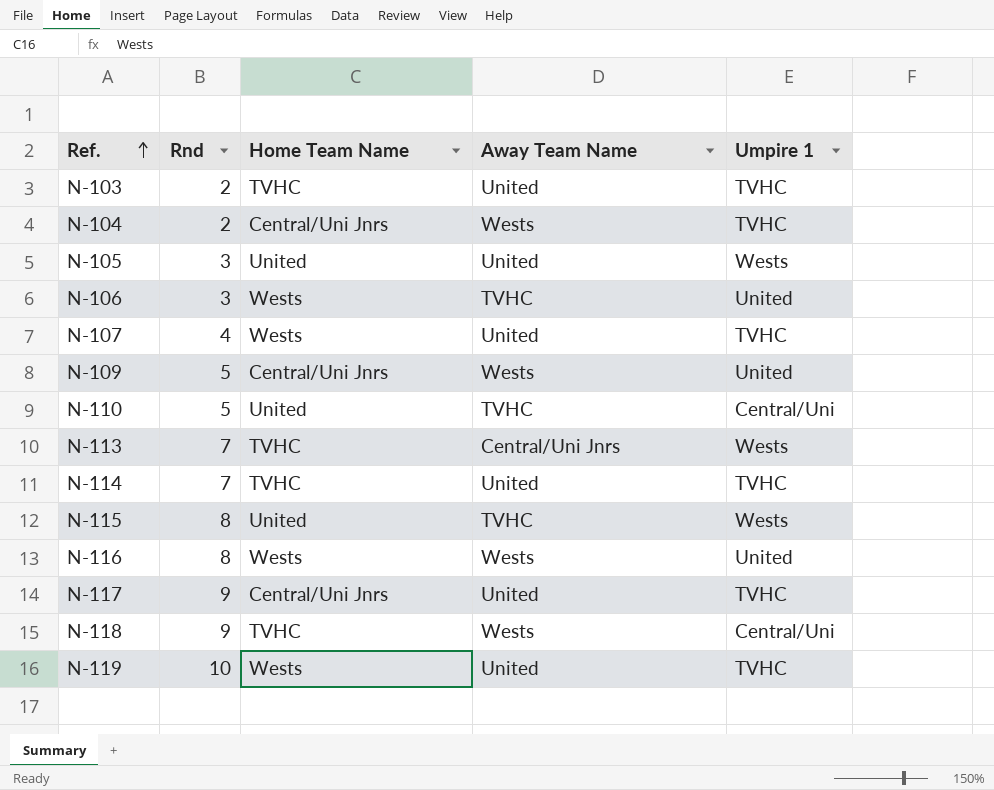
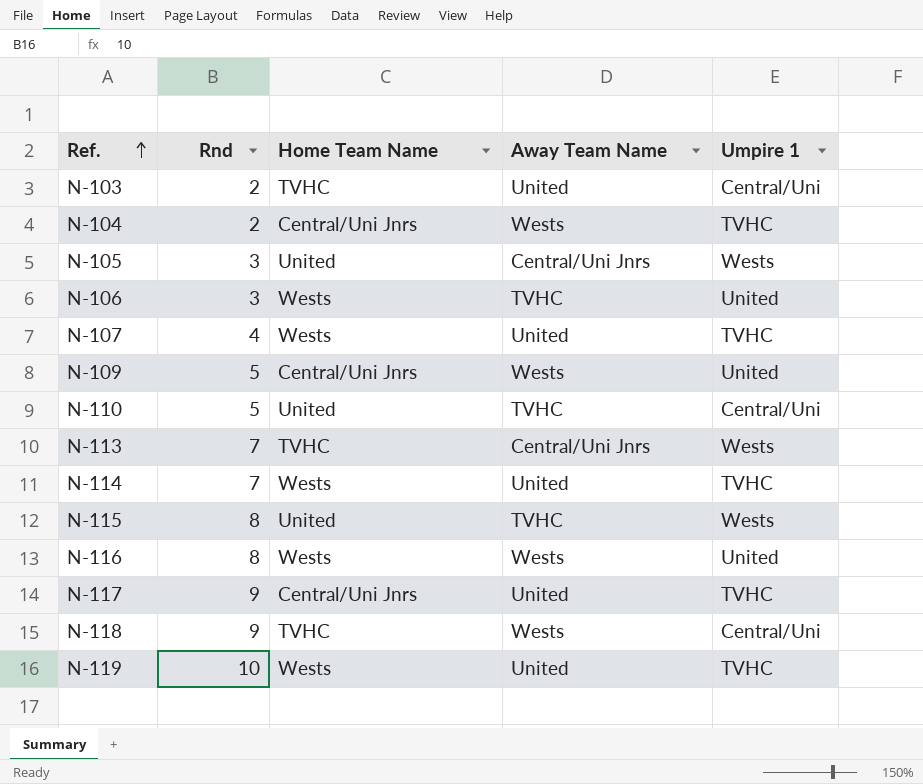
N-103 | Umpire 1: TVHC -> Central/Uni
N-105 | Away Team Name: United -> Central/Uni Jnrs
N-114 | Home Team Name: TVHC -> Wests

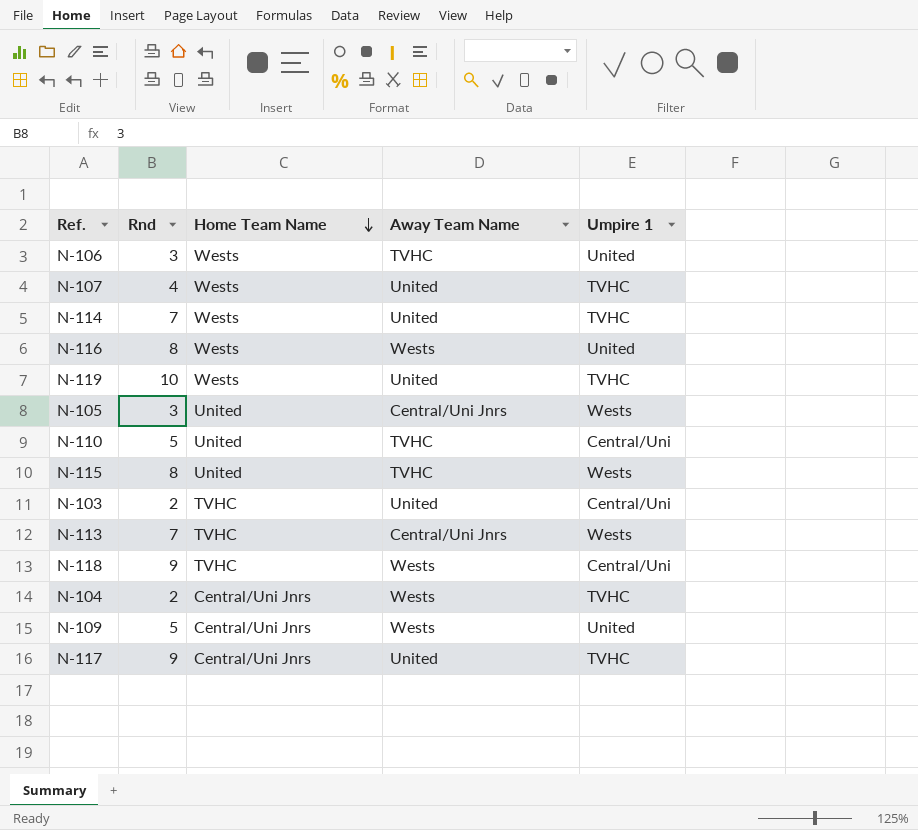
row order: Ref. ascending -> Home Team Name descending

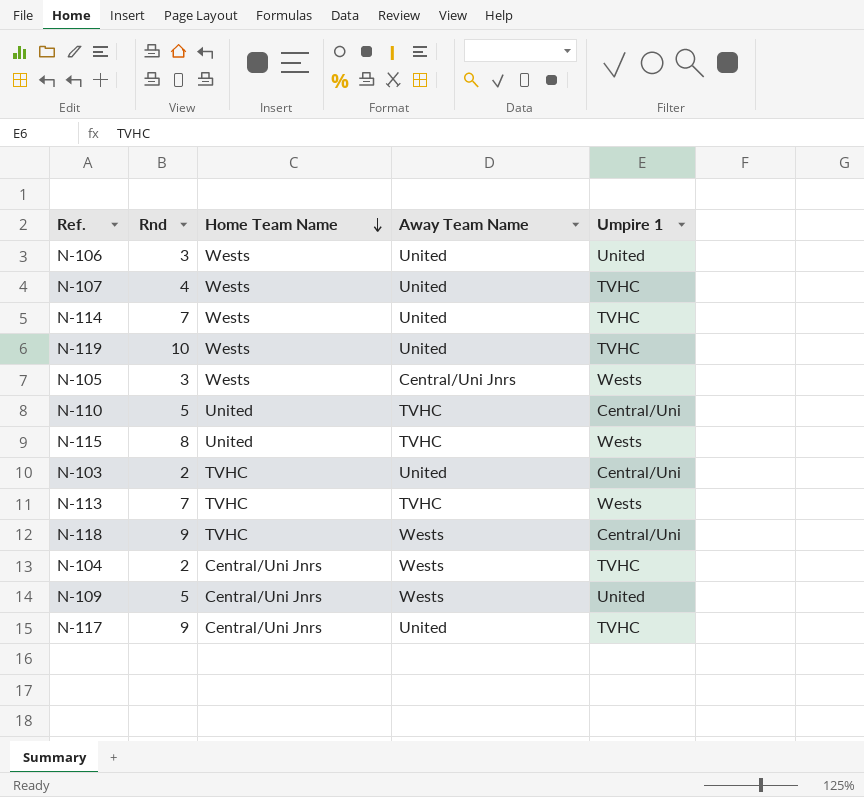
row N-116: 8 | Wests | Wests | United -> none
N-106 | Away Team Name: TVHC -> United
N-105 | Home Team Name: United -> Wests
N-113 | Away Team Name: Central/Uni Jnrs -> TVHC

